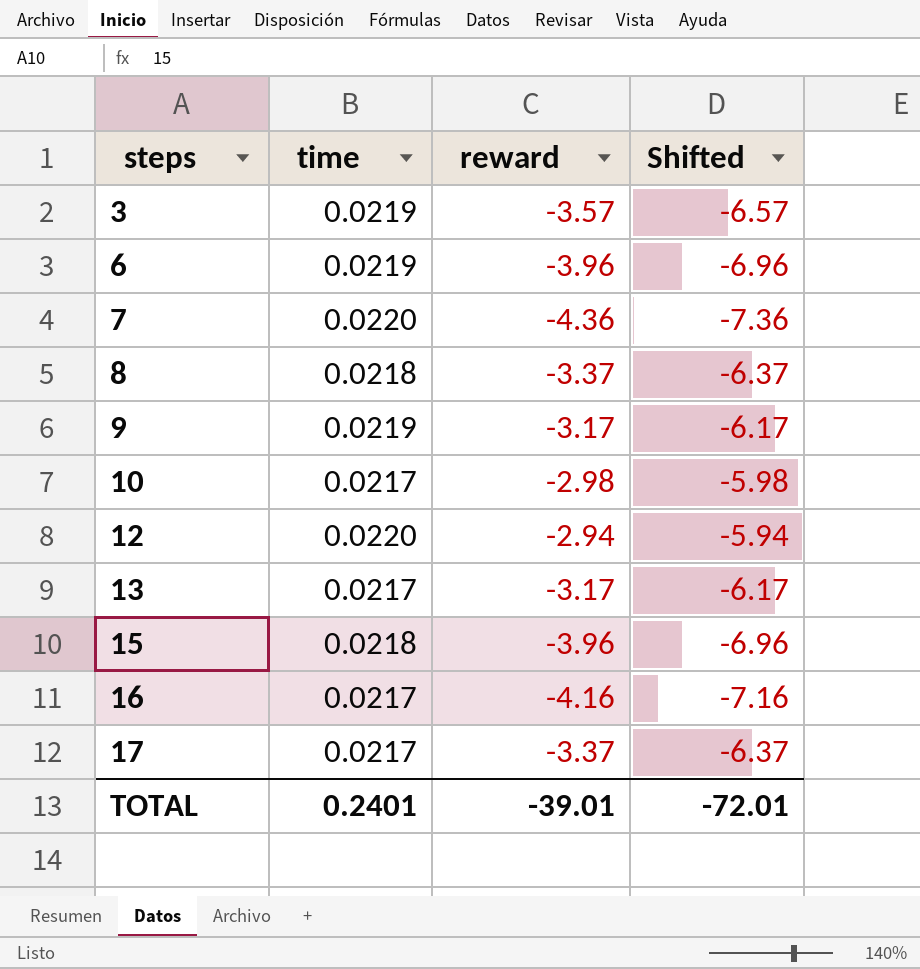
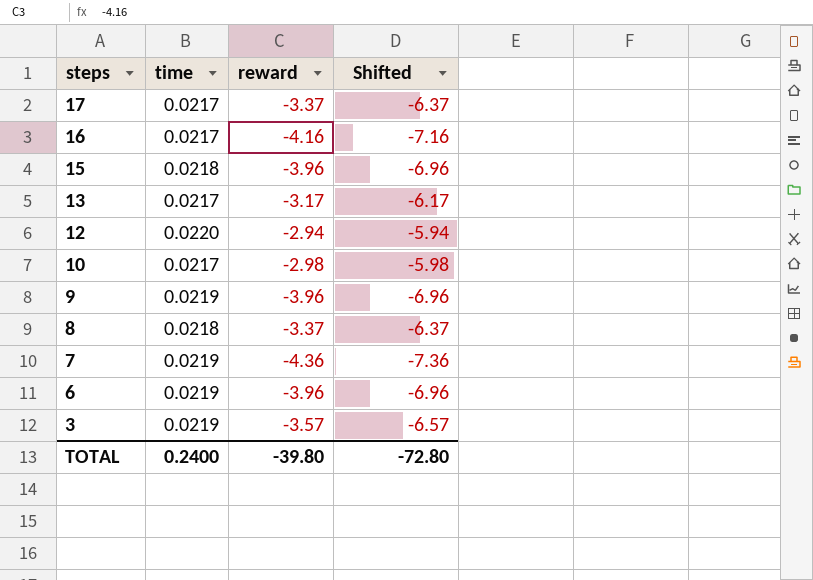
row order: steps ascending -> steps descending
9 | reward: -3.17 -> -3.96
9 | Shifted: -6.17 -> -6.96
7 | time: 0.0220 -> 0.0219
TOTAL | time: 0.2401 -> 0.2400
TOTAL | reward: -39.01 -> -39.80
TOTAL | Shifted: -72.01 -> -72.80

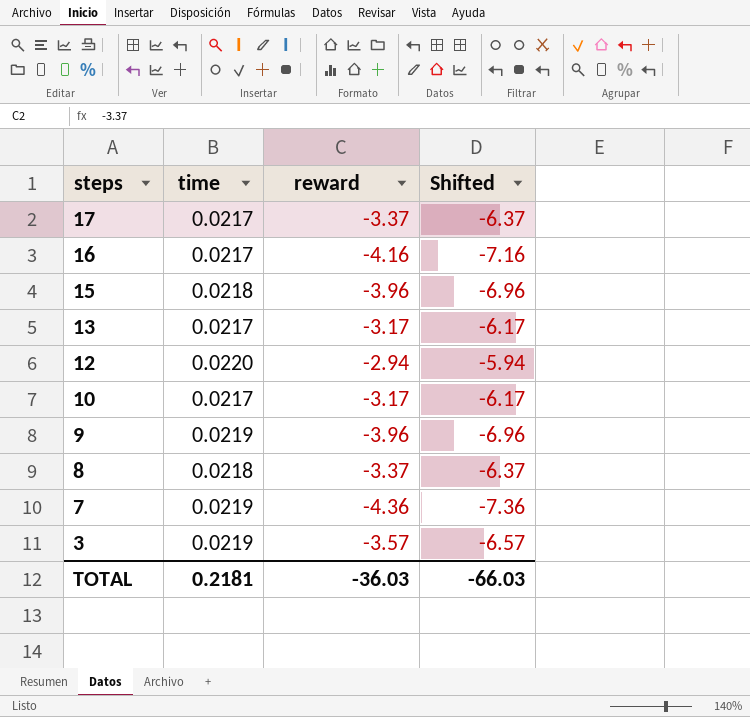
row 6: 0.0219 | -3.96 | -6.96 -> none
10 | reward: -2.98 -> -3.17
10 | Shifted: -5.98 -> -6.17
TOTAL | time: 0.2400 -> 0.2181
TOTAL | reward: -39.80 -> -36.03
TOTAL | Shifted: -72.80 -> -66.03

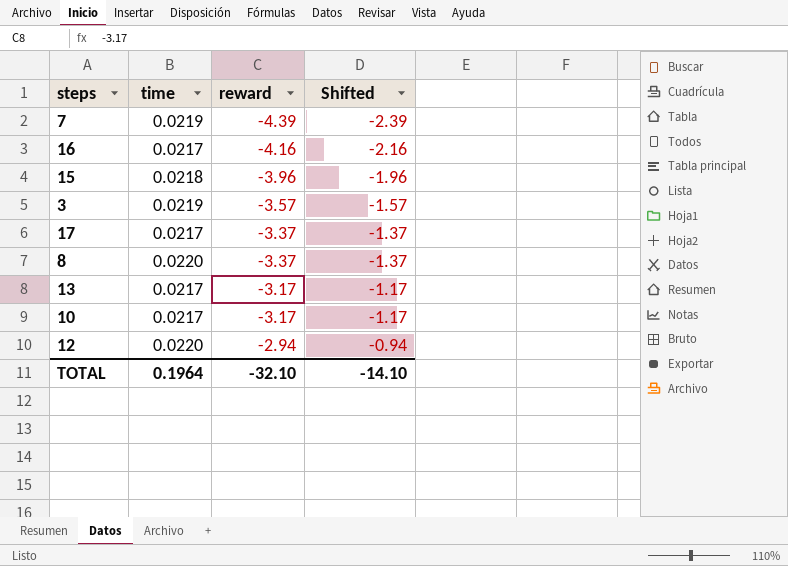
row order: steps descending -> reward ascending
column Shifted | formula: [reward] - 3 -> [reward] + 2
row 9: 0.0219 | -3.96 | -6.96 -> none
7 | reward: -4.36 -> -4.39
8 | time: 0.0218 -> 0.0220
TOTAL | time: 0.2181 -> 0.1964
TOTAL | reward: -36.03 -> -32.10
TOTAL | Shifted: -66.03 -> -14.10

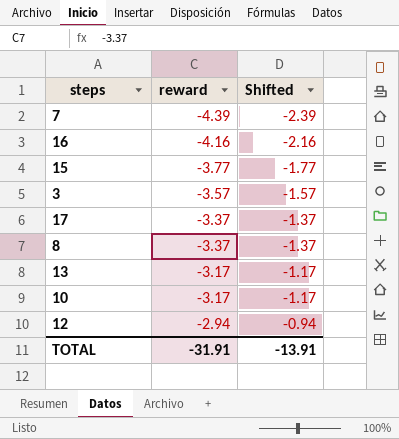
column time | position: 2 -> none
15 | reward: -3.96 -> -3.77
15 | Shifted: -1.96 -> -1.77
TOTAL | reward: -32.10 -> -31.91
TOTAL | Shifted: -14.10 -> -13.91

